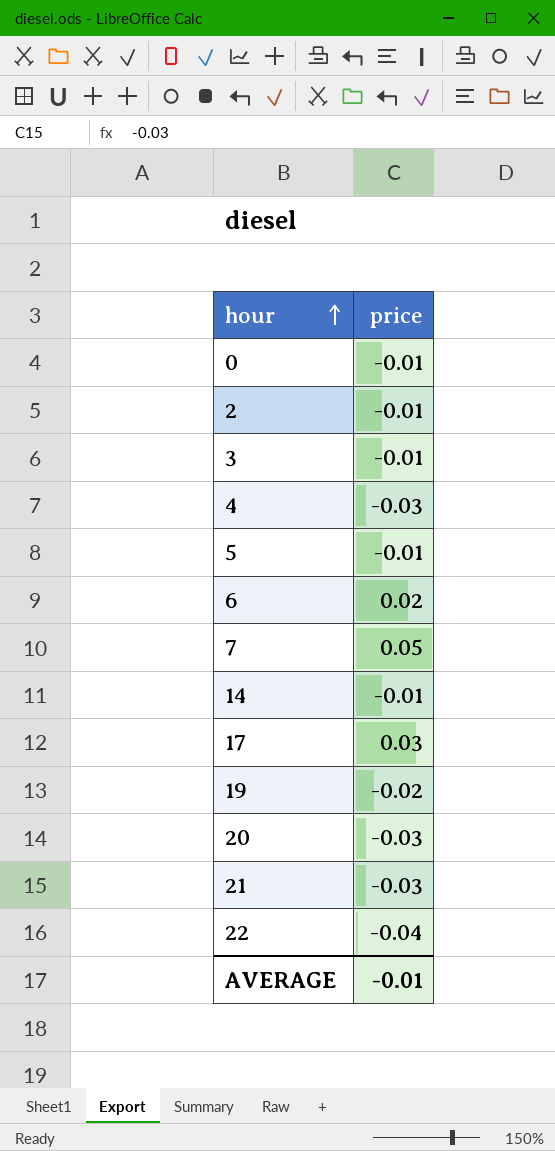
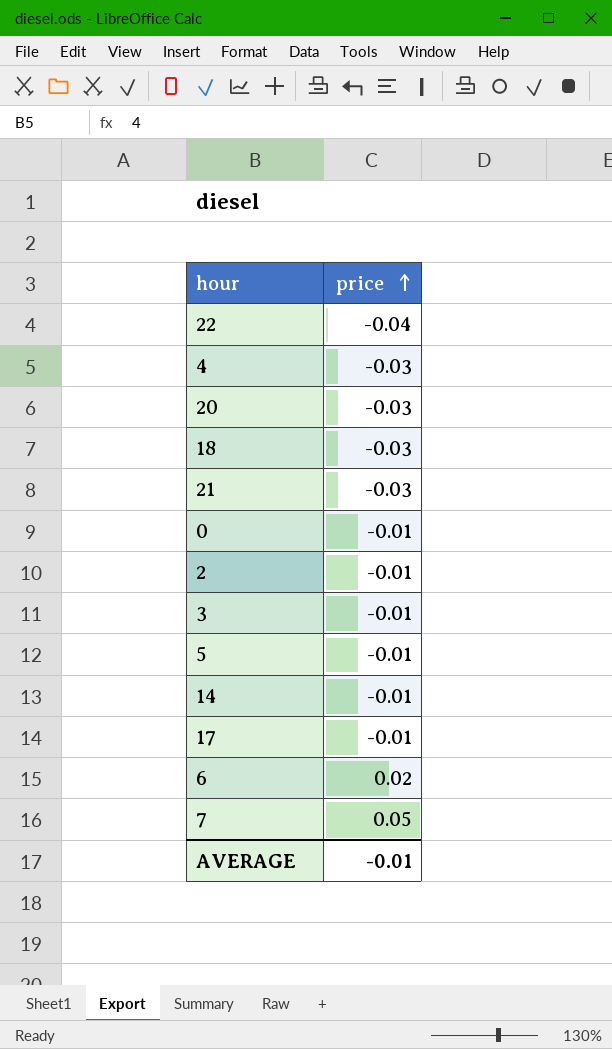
row order: hour ascending -> price ascending
row 19: -0.02 -> none
row 18: none -> -0.03
17 | price: 0.03 -> -0.01

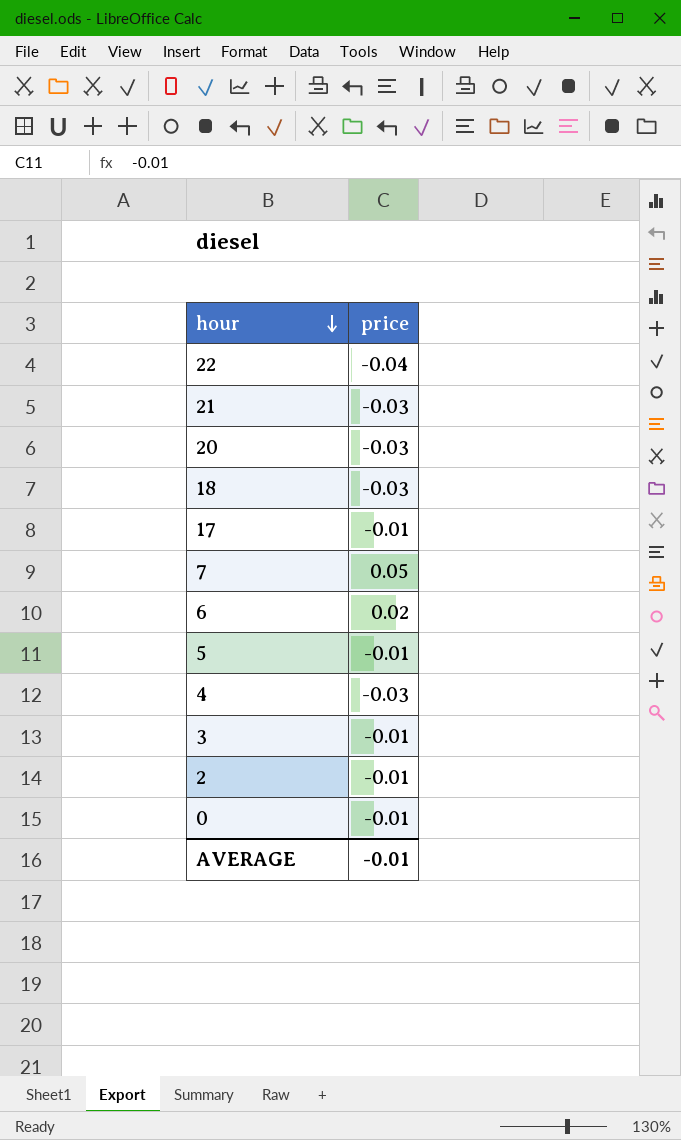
row order: price ascending -> hour descending
row 14: -0.01 -> none

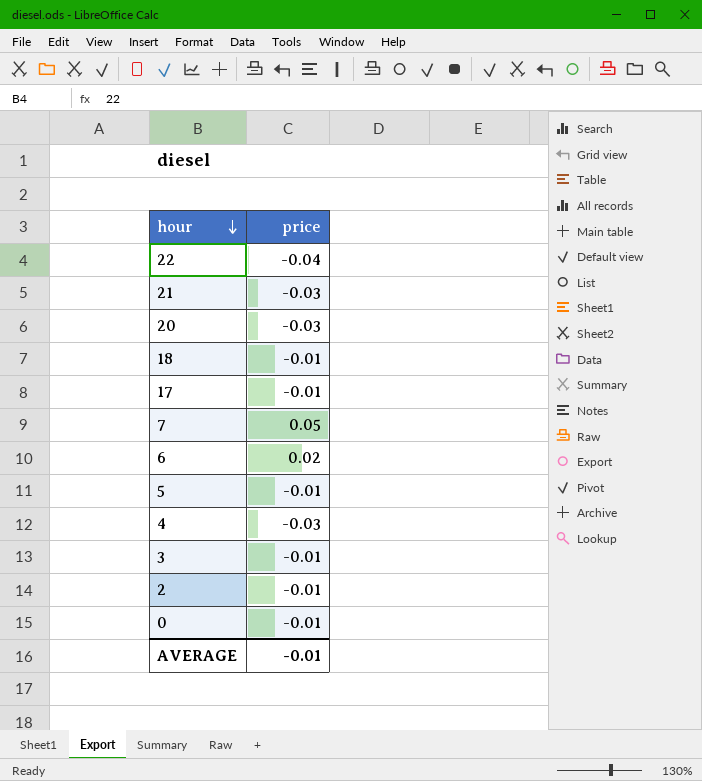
18 | price: -0.03 -> -0.01

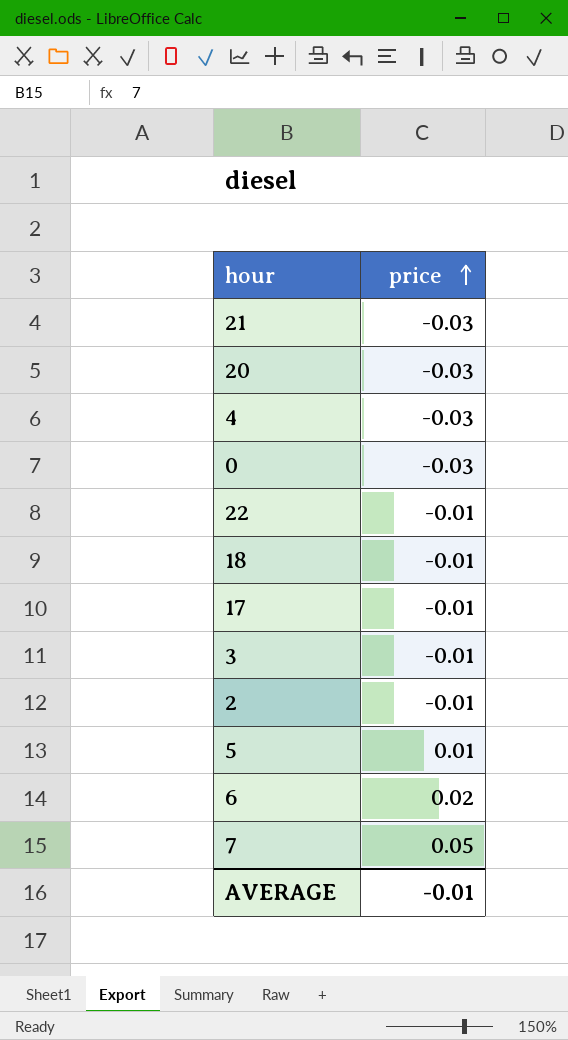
row order: hour descending -> price ascending
0 | price: -0.01 -> -0.03
22 | price: -0.04 -> -0.01
5 | price: -0.01 -> 0.01

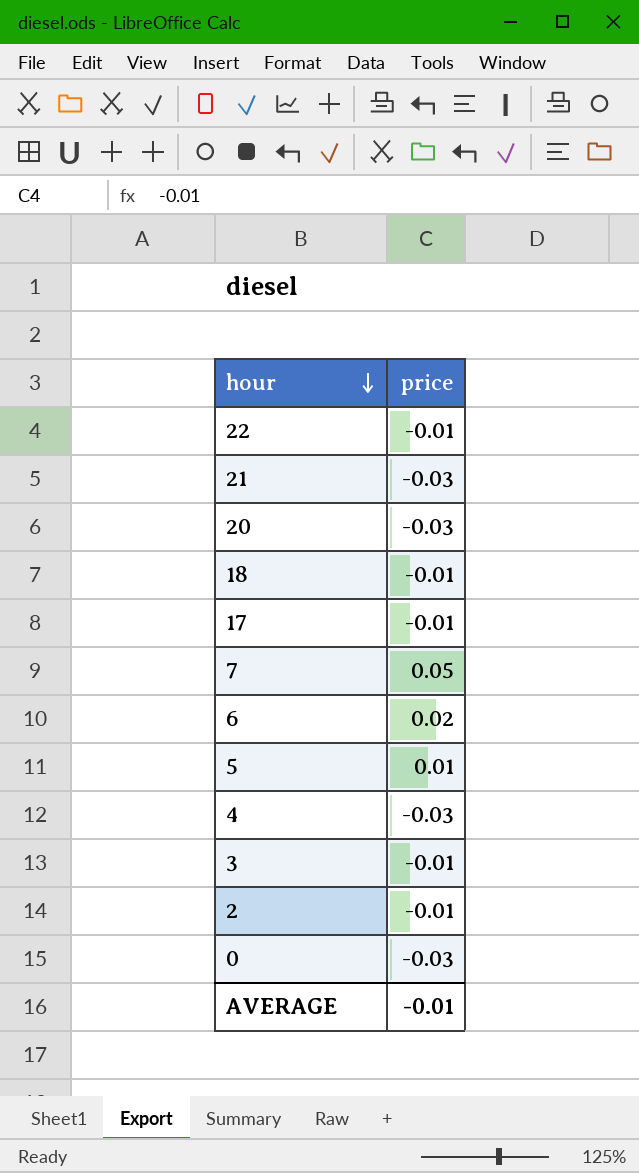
row order: price ascending -> hour descending

